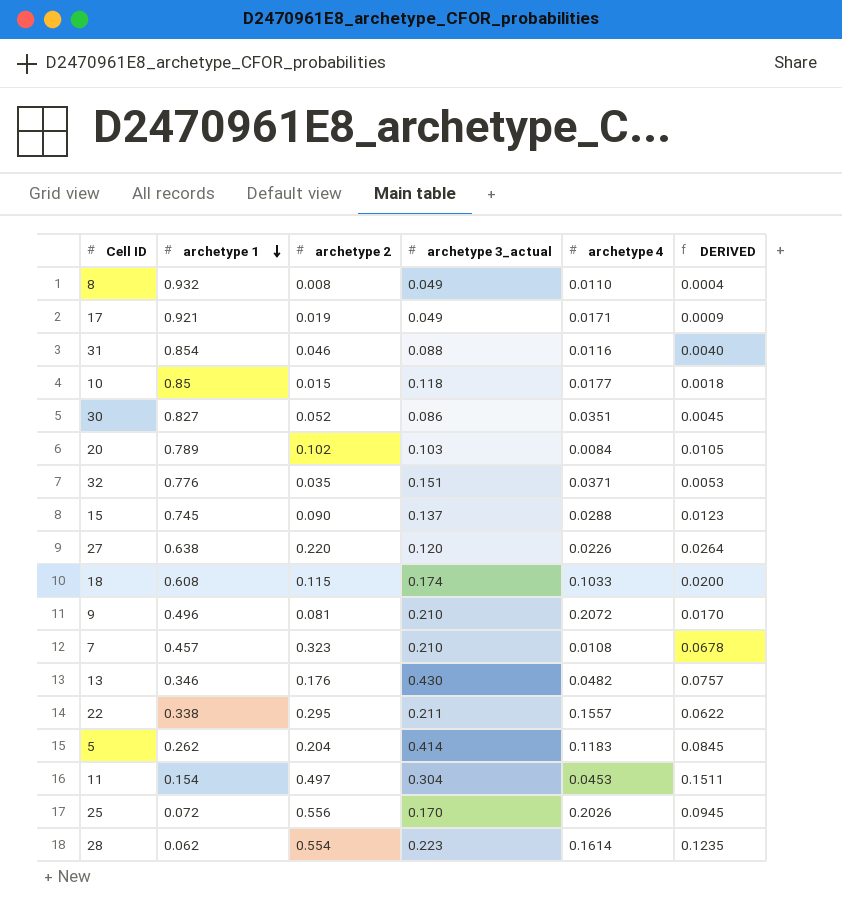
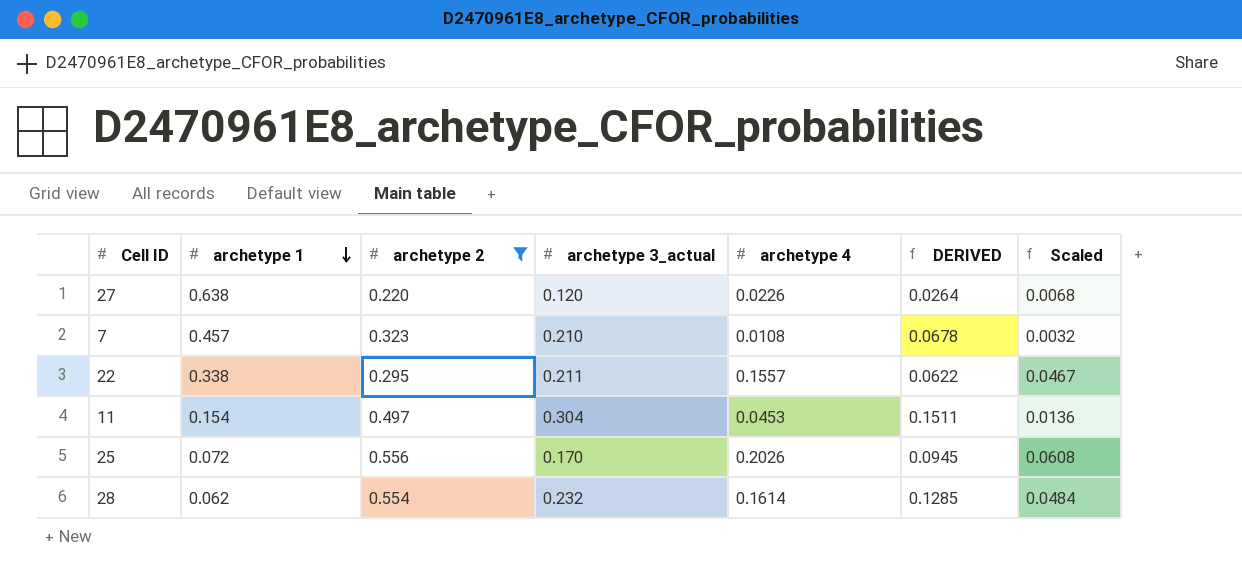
filter: none -> archetype 2 >= 0.220
column Scaled | formula: none -> [archetype 4] * 0.3
28 | archetype 3_actual: 0.223 -> 0.232
28 | DERIVED: 0.1235 -> 0.1285

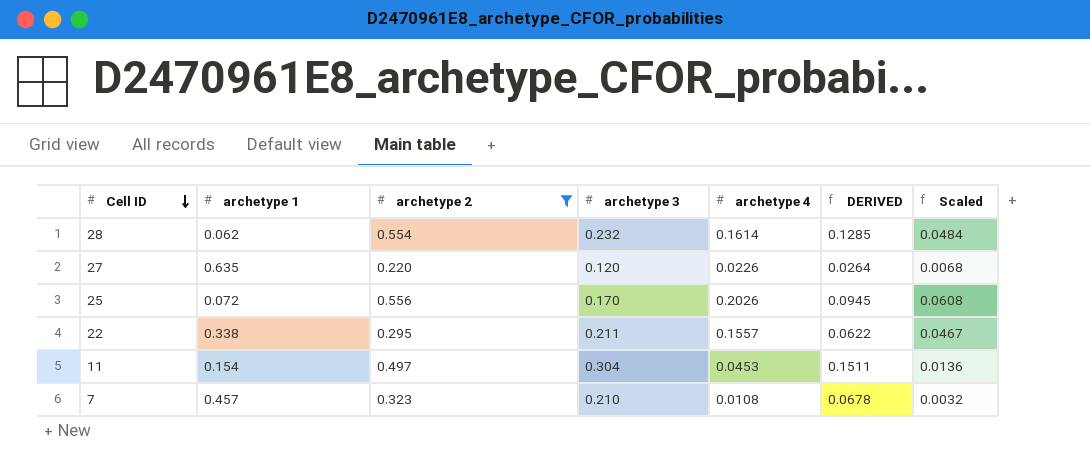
row order: archetype 1 descending -> Cell ID descending
column name: archetype 3_actual -> archetype 3
27 | archetype 1: 0.638 -> 0.635

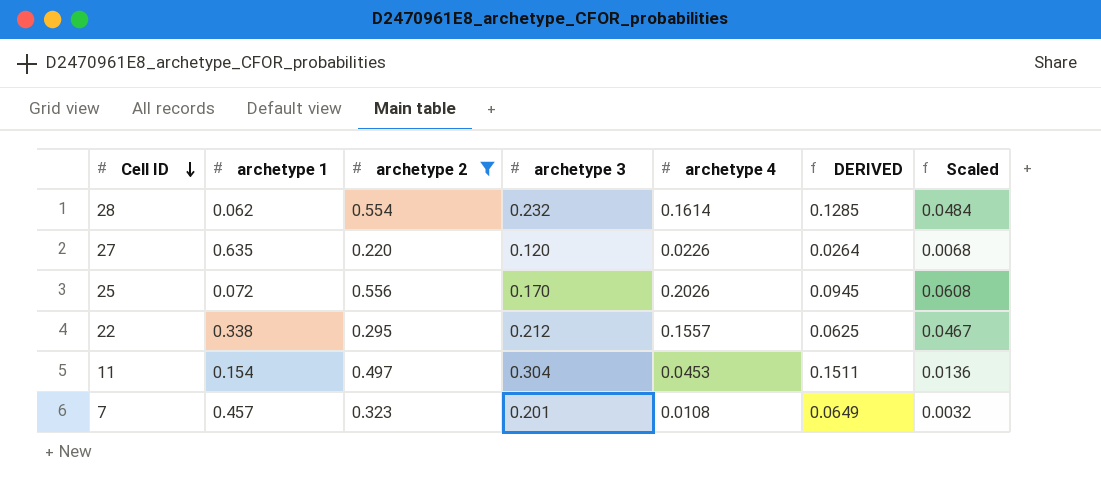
22 | archetype 3: 0.211 -> 0.212
22 | DERIVED: 0.0622 -> 0.0625
7 | archetype 3: 0.210 -> 0.201
7 | DERIVED: 0.0678 -> 0.0649

